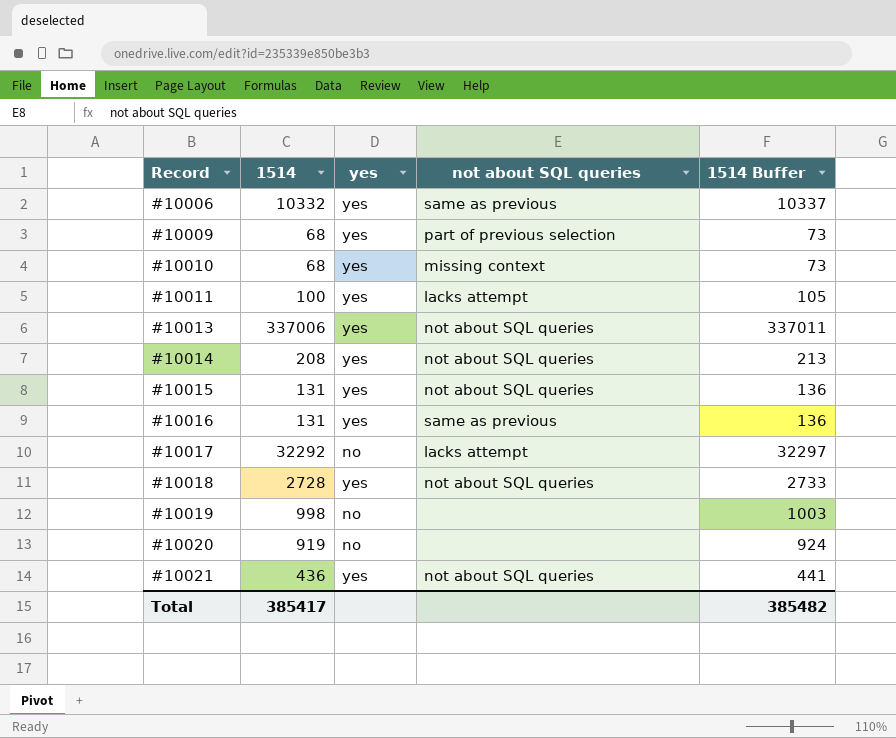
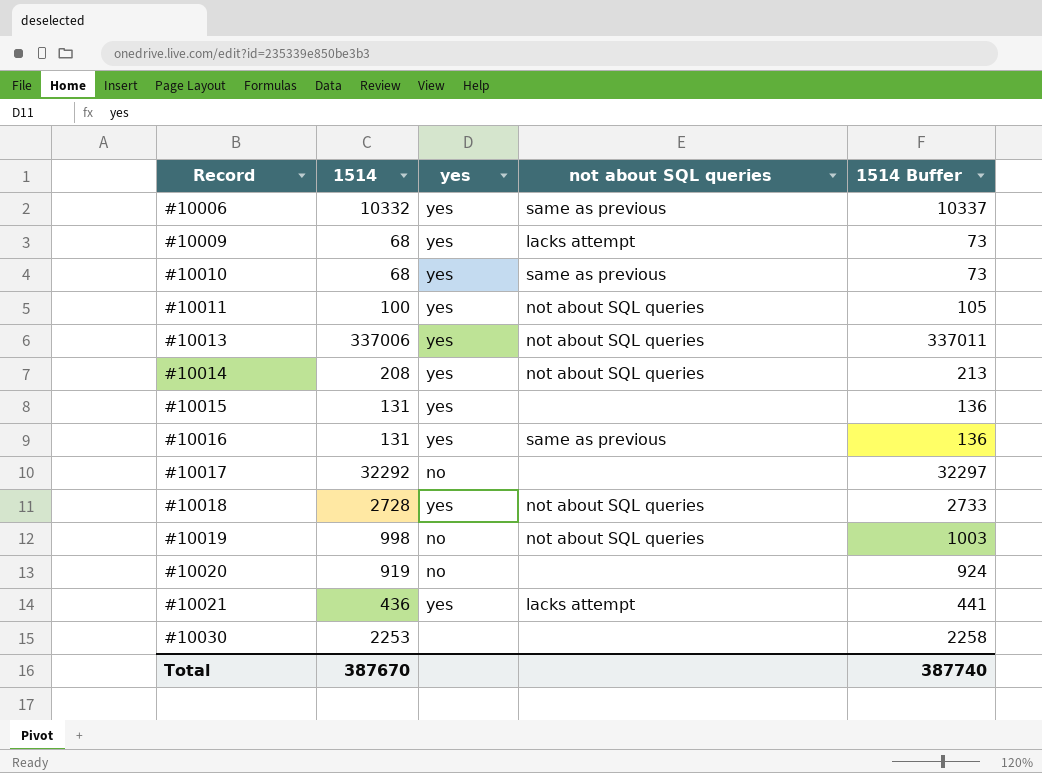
#10009 | not about SQL queries: part of previous selection -> lacks attempt
#10010 | not about SQL queries: missing context -> same as previous
#10011 | not about SQL queries: lacks attempt -> not about SQL queries
#10015 | not about SQL queries: not about SQL queries -> none
#10017 | not about SQL queries: lacks attempt -> none
#10019 | not about SQL queries: none -> not about SQL queries
#10021 | not about SQL queries: not about SQL queries -> lacks attempt
row #10030: none -> 2253 | none | none | 2258
Total | 1514: 385417 -> 387670
Total | 1514 Buffer: 385482 -> 387740

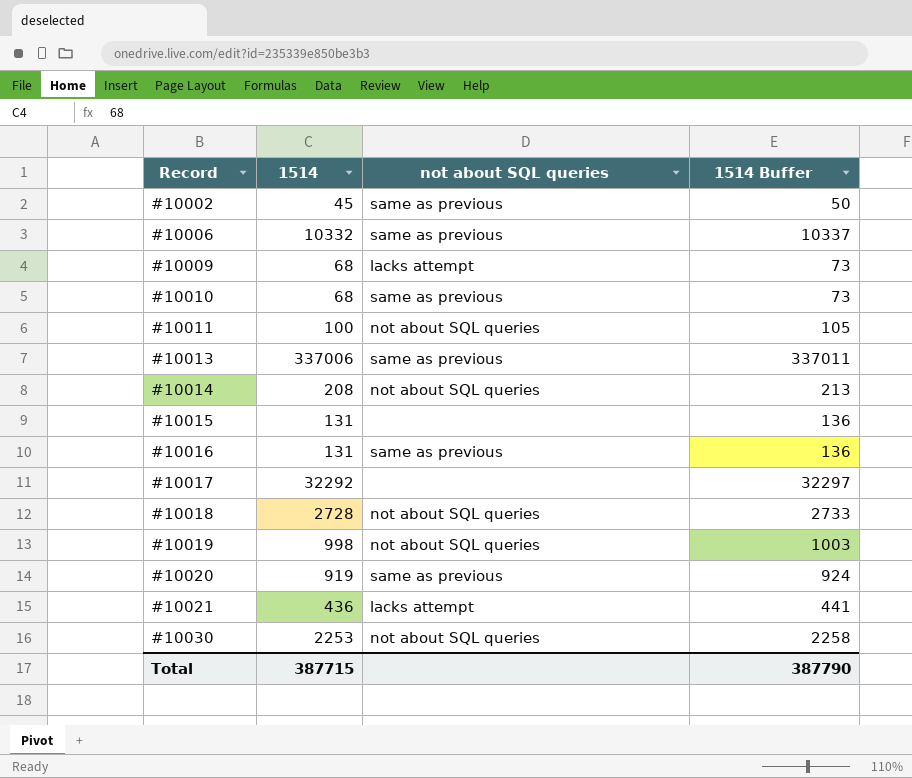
column yes | position: 3 -> none
row #10002: none -> 45 | same as previous | 50
#10013 | not about SQL queries: not about SQL queries -> same as previous
#10020 | not about SQL queries: none -> same as previous
#10030 | not about SQL queries: none -> not about SQL queries
Total | 1514: 387670 -> 387715
Total | 1514 Buffer: 387740 -> 387790

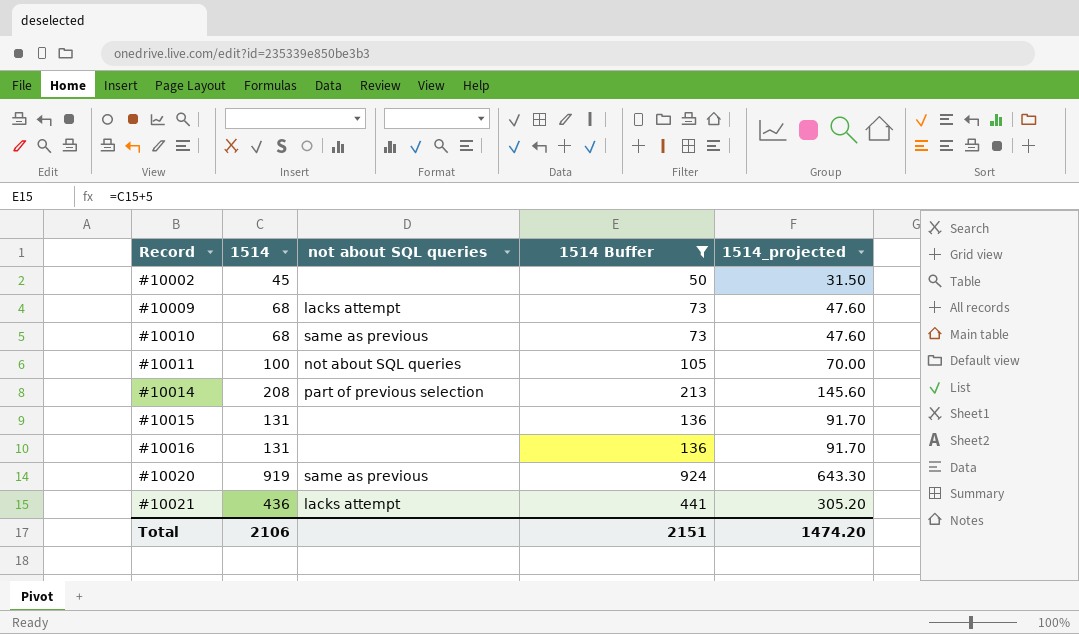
filter: none -> 1514 Buffer <= 924
column 1514_projected | formula: none -> [1514] * 0.7
#10002 | not about SQL queries: same as previous -> none
#10014 | not about SQL queries: not about SQL queries -> part of previous selection
#10016 | not about SQL queries: same as previous -> none
Total | 1514: 387715 -> 2106
Total | 1514 Buffer: 387790 -> 2151

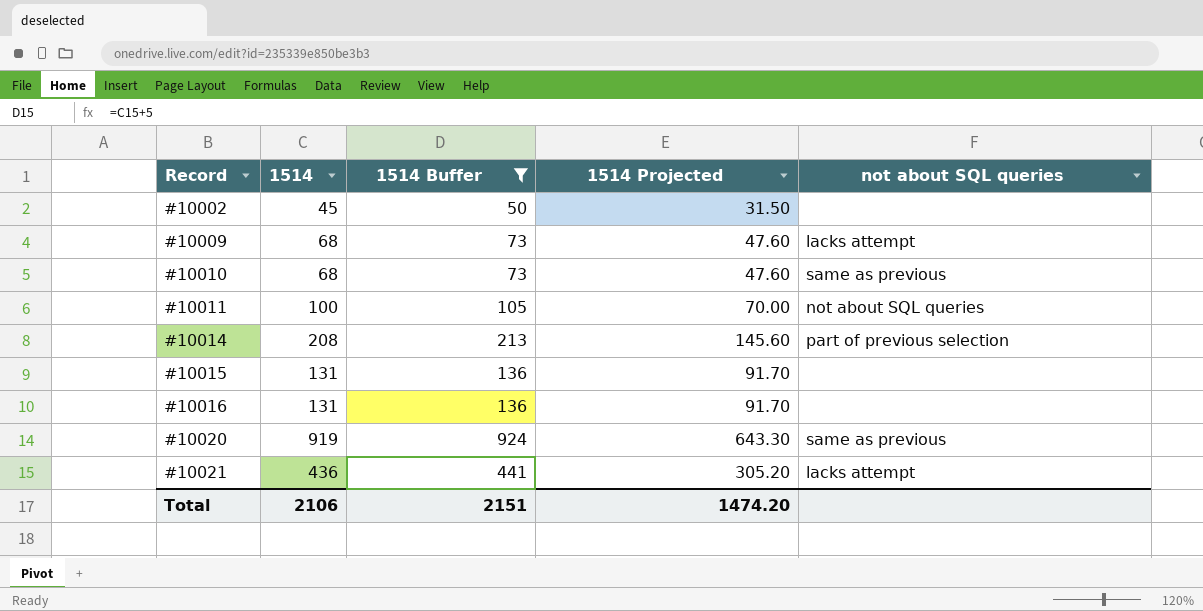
column name: 1514_projected -> 1514 Projected
column not about SQL queries | position: 3 -> 5

